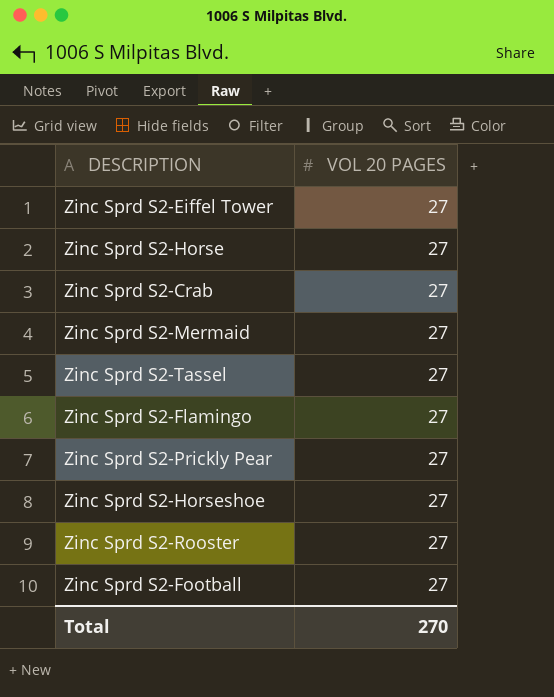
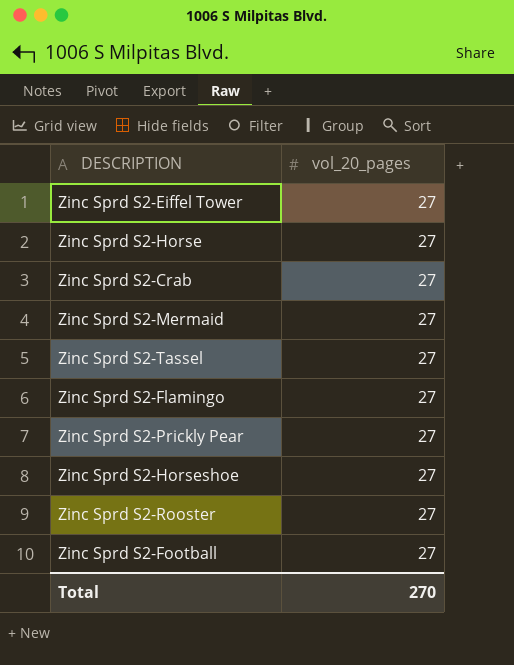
column name: VOL 20 PAGES -> vol_20_pages

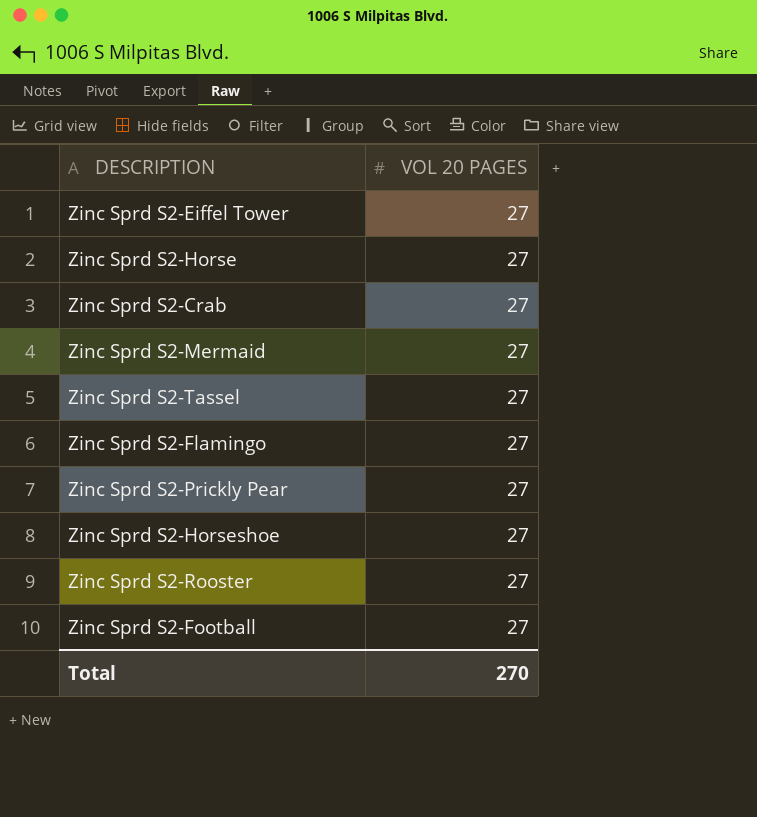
column name: vol_20_pages -> VOL 20 PAGES

